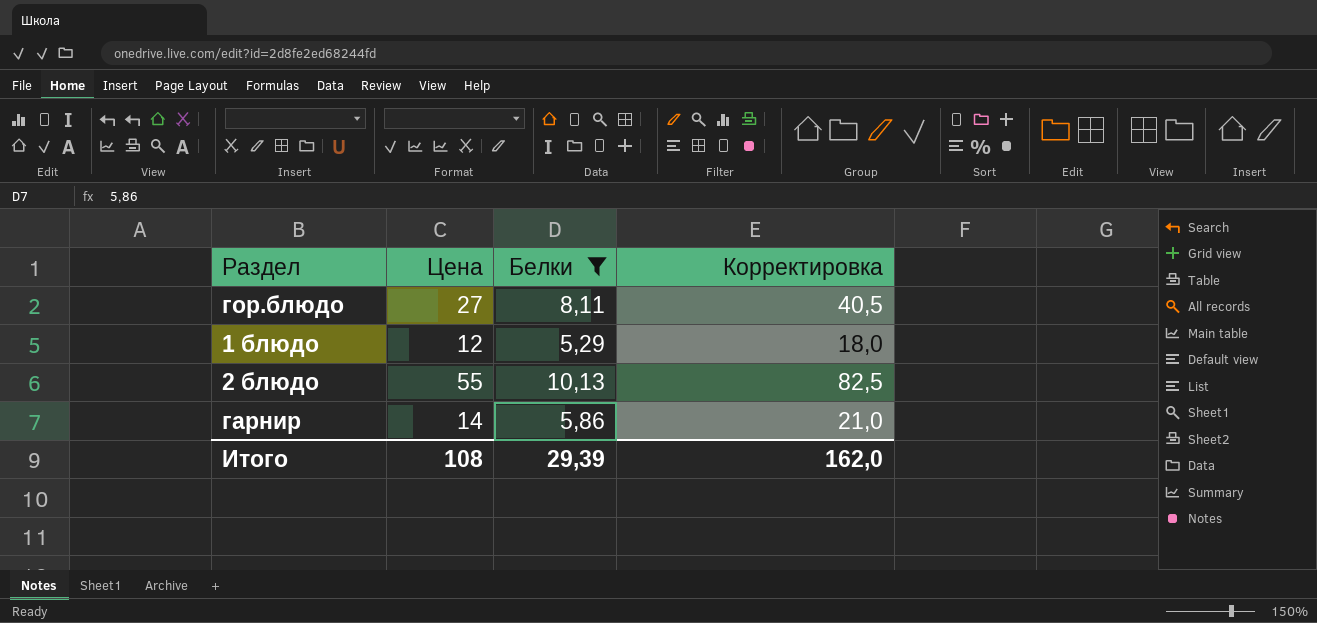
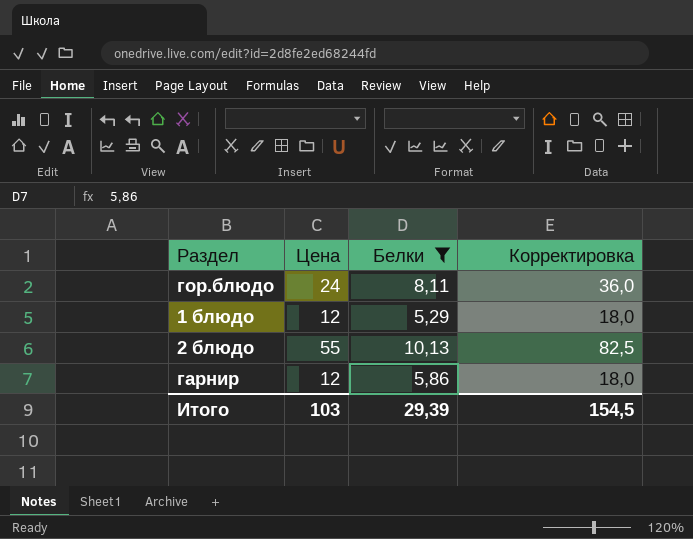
гор.блюдо | Цена: 27 -> 24
гор.блюдо | Корректировка: 40,5 -> 36,0
гарнир | Цена: 14 -> 12
гарнир | Корректировка: 21,0 -> 18,0
Итого | Цена: 108 -> 103
Итого | Корректировка: 162,0 -> 154,5

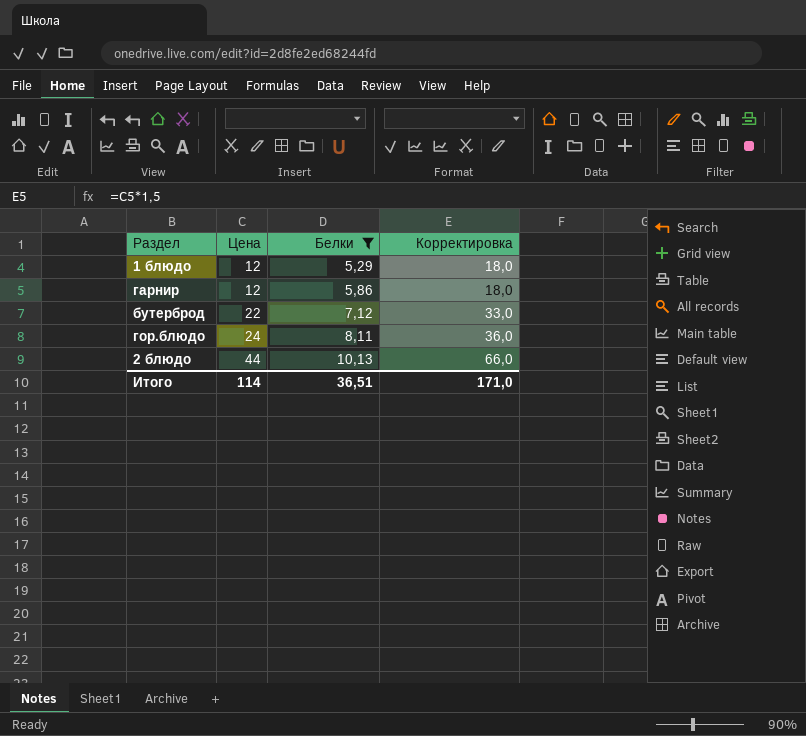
row order: none -> Цена ascending
row бутерброд: none -> 22 | 7,12 | 33,0
2 блюдо | Цена: 55 -> 44
2 блюдо | Корректировка: 82,5 -> 66,0
Итого | Цена: 103 -> 114
Итого | Белки: 29,39 -> 36,51
Итого | Корректировка: 154,5 -> 171,0

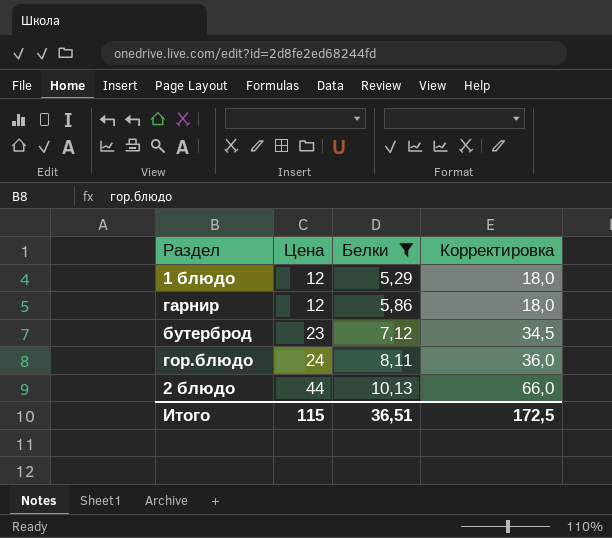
бутерброд | Цена: 22 -> 23
бутерброд | Корректировка: 33,0 -> 34,5
Итого | Цена: 114 -> 115
Итого | Корректировка: 171,0 -> 172,5

